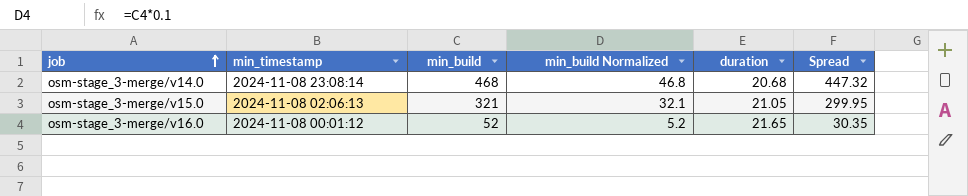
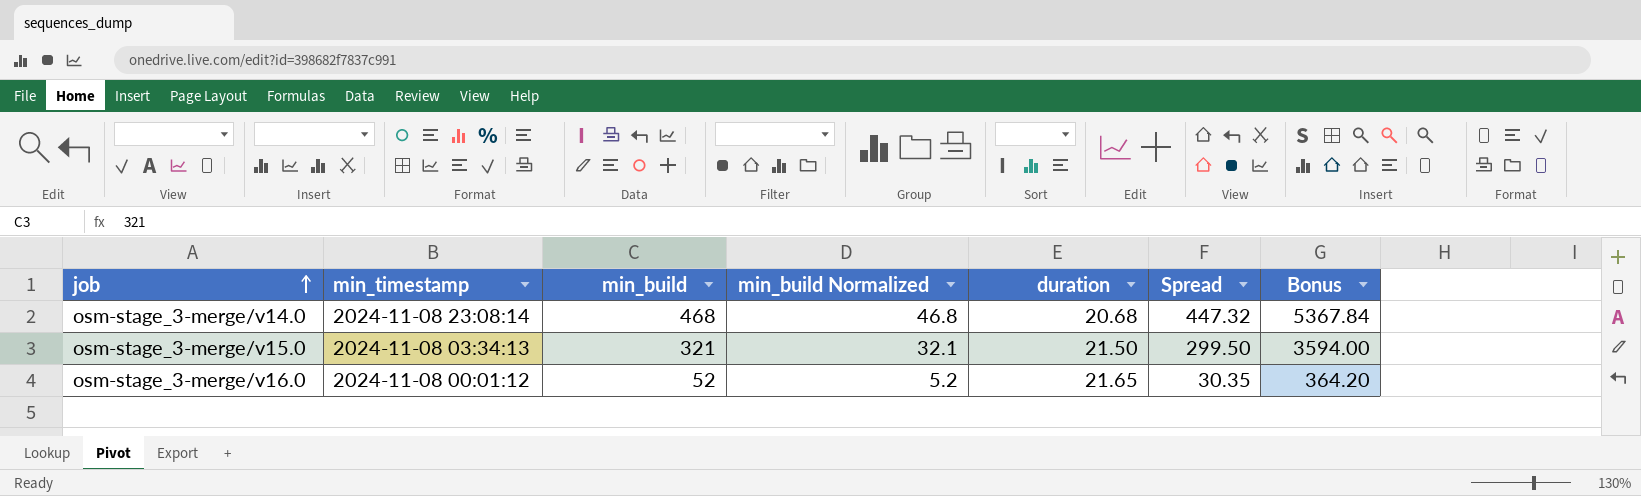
column Bonus | formula: none -> [Spread] * 12
osm-stage_3-merge/v15.0 | min_timestamp: 2024-11-08 02:06:13 -> 2024-11-08 03:34:13
osm-stage_3-merge/v15.0 | duration: 21.05 -> 21.50
osm-stage_3-merge/v15.0 | Spread: 299.95 -> 299.50

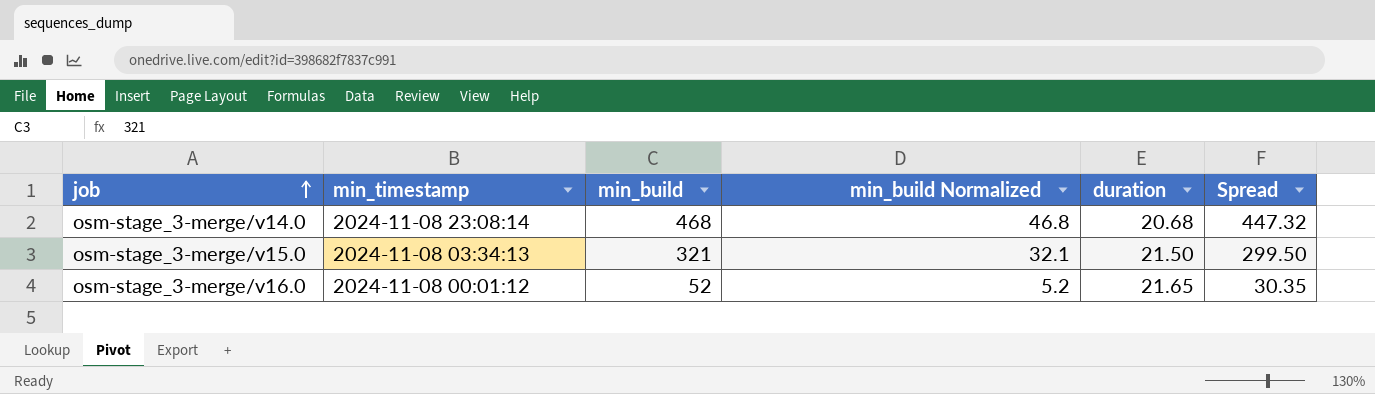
column Bonus | formula: [Spread] * 12 -> none

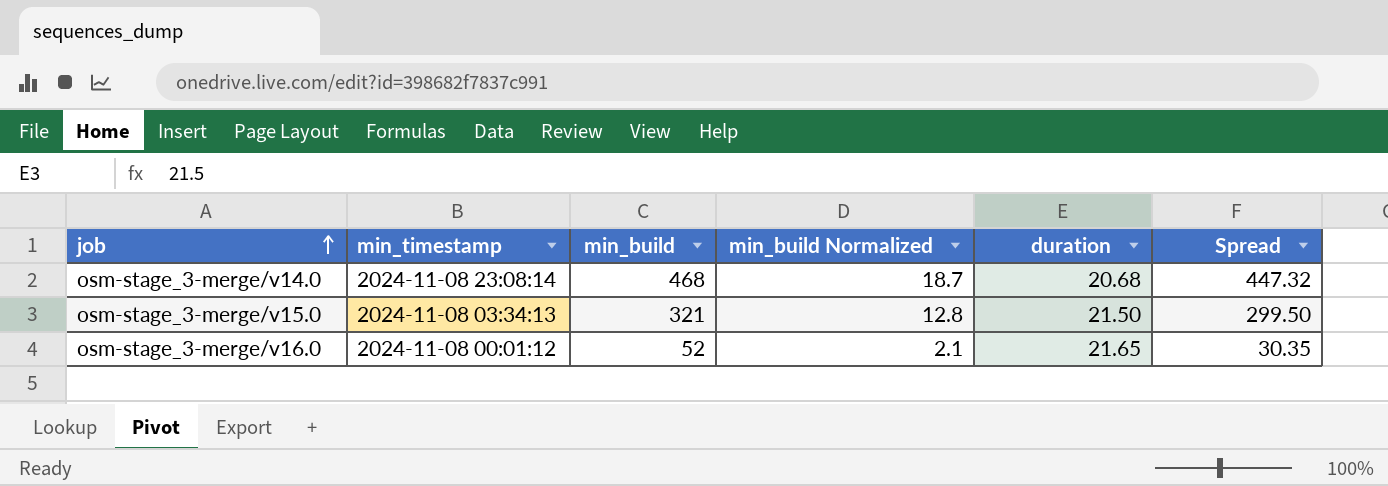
column min_build Normalized | formula: [min_build] * 0.1 -> [min_build] * 0.04

